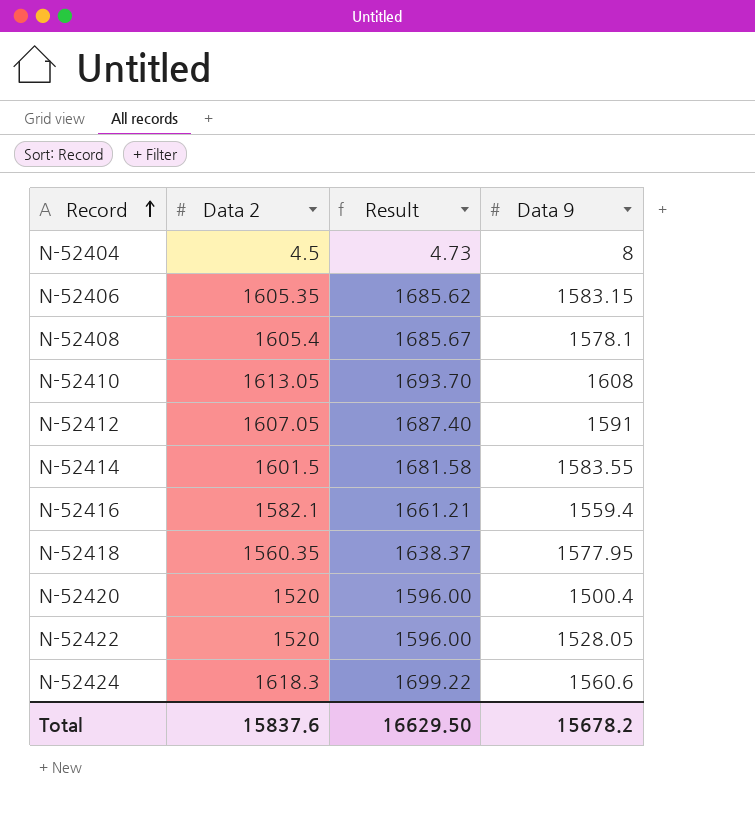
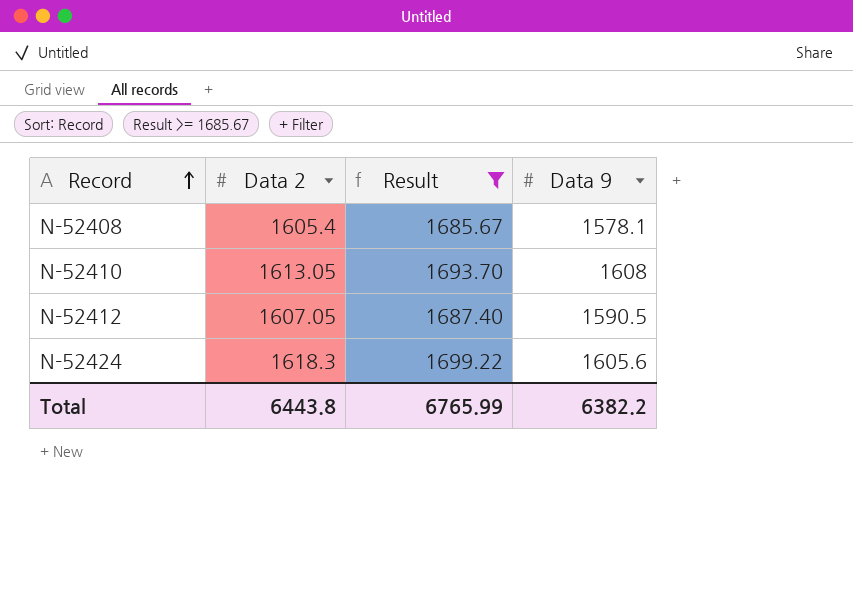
filter: none -> Result >= 1685.67
N-52412 | Data 9: 1591 -> 1590.5
N-52424 | Data 9: 1560.6 -> 1605.6
Total | Data 2: 15837.6 -> 6443.8
Total | Result: 16629.50 -> 6765.99
Total | Data 9: 15678.2 -> 6382.2

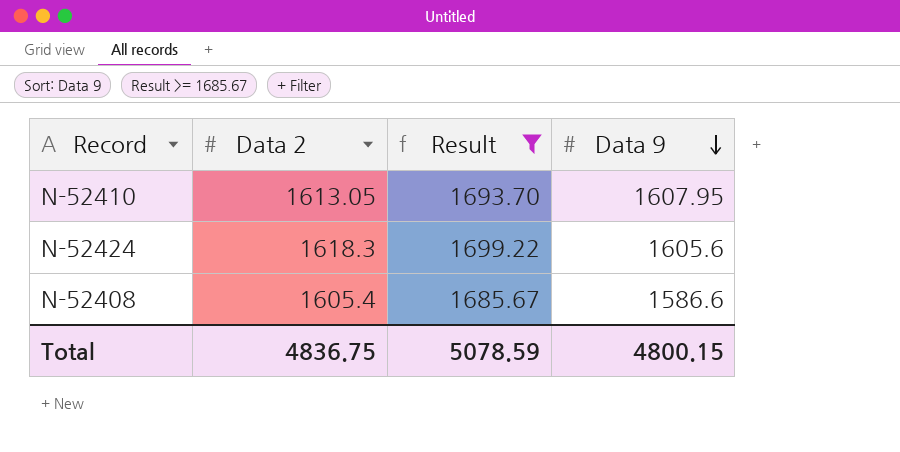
row order: Record ascending -> Data 9 descending
row N-52412: 1607.05 | 1687.40 | 1590.5 -> none
N-52410 | Data 9: 1608 -> 1607.95
N-52408 | Data 9: 1578.1 -> 1586.6
Total | Data 2: 6443.8 -> 4836.75
Total | Result: 6765.99 -> 5078.59
Total | Data 9: 6382.2 -> 4800.15

